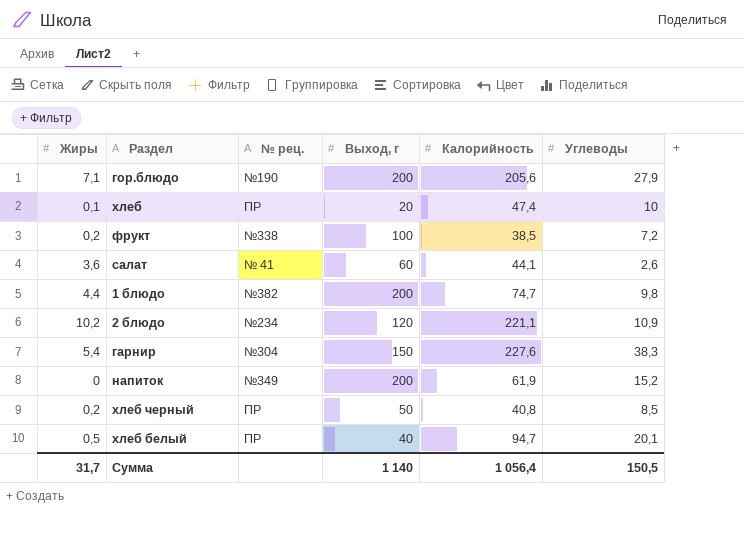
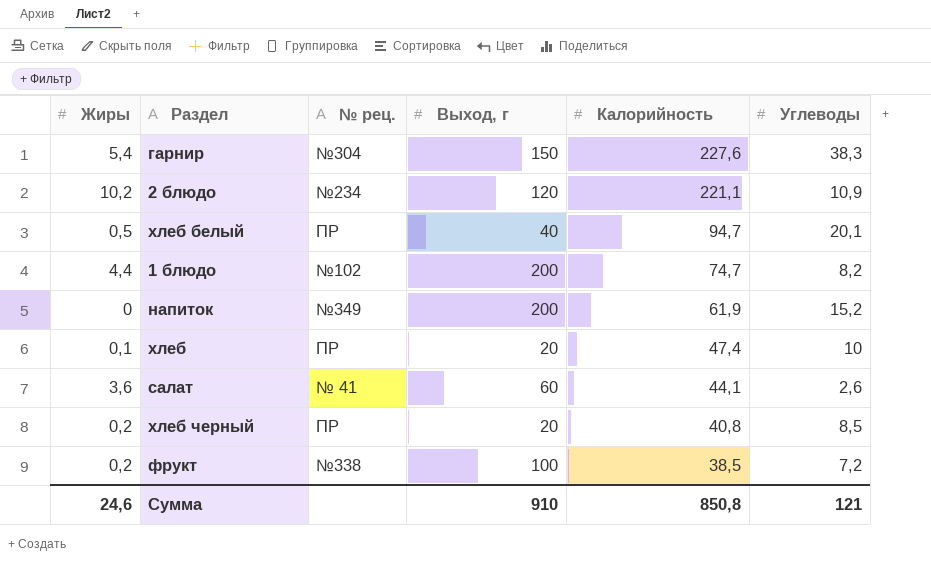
row order: none -> Калорийность descending
row гор.блюдо: 7,1 | №190 | 200 | 205,6 | 27,9 -> none
1 блюдо | № рец.: №382 -> №102
1 блюдо | Углеводы: 9,8 -> 8,2
хлеб черный | Выход, г: 50 -> 20
Сумма | Жиры: 31,7 -> 24,6
Сумма | Выход, г: 1 140 -> 910
Сумма | Калорийность: 1 056,4 -> 850,8
Сумма | Углеводы: 150,5 -> 121

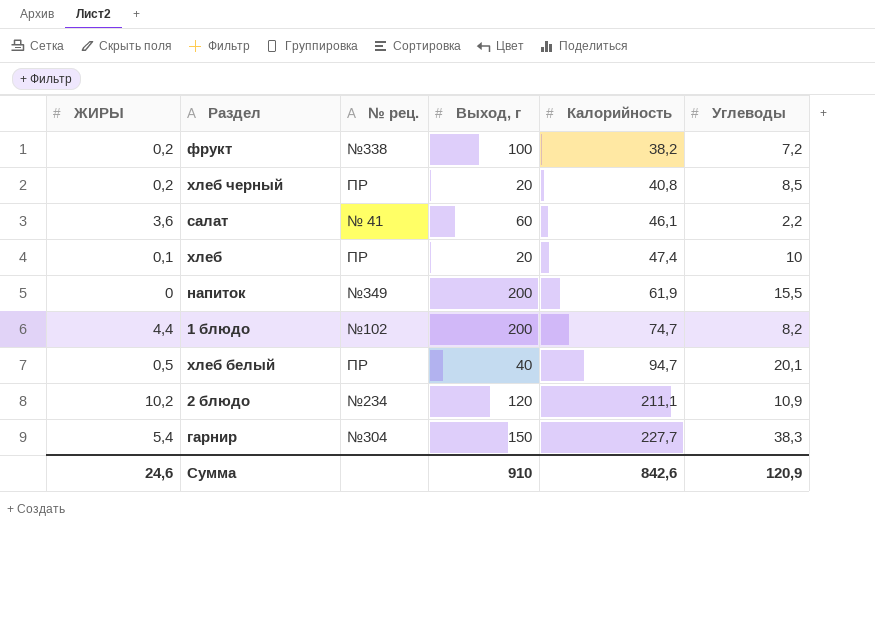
row order: Калорийность descending -> Калорийность ascending
column name: Жиры -> ЖИРЫ
фрукт | Калорийность: 38,5 -> 38,2
салат | Калорийность: 44,1 -> 46,1
салат | Углеводы: 2,6 -> 2,2
напиток | Углеводы: 15,2 -> 15,5
2 блюдо | Калорийность: 221,1 -> 211,1
гарнир | Калорийность: 227,6 -> 227,7
Сумма | Калорийность: 850,8 -> 842,6
Сумма | Углеводы: 121 -> 120,9

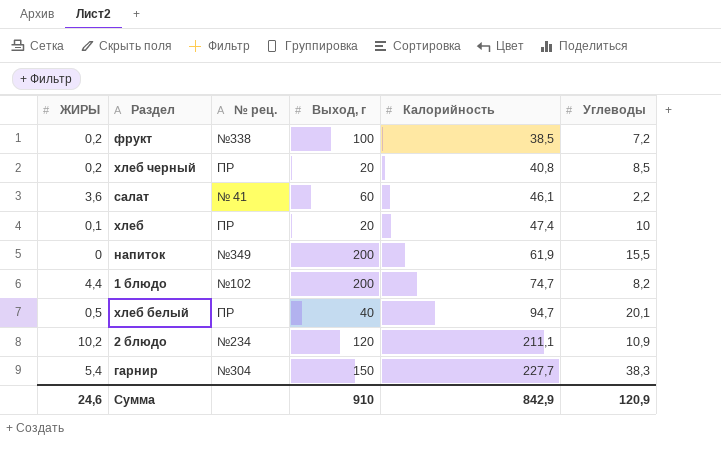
фрукт | Калорийность: 38,2 -> 38,5
Сумма | Калорийность: 842,6 -> 842,9

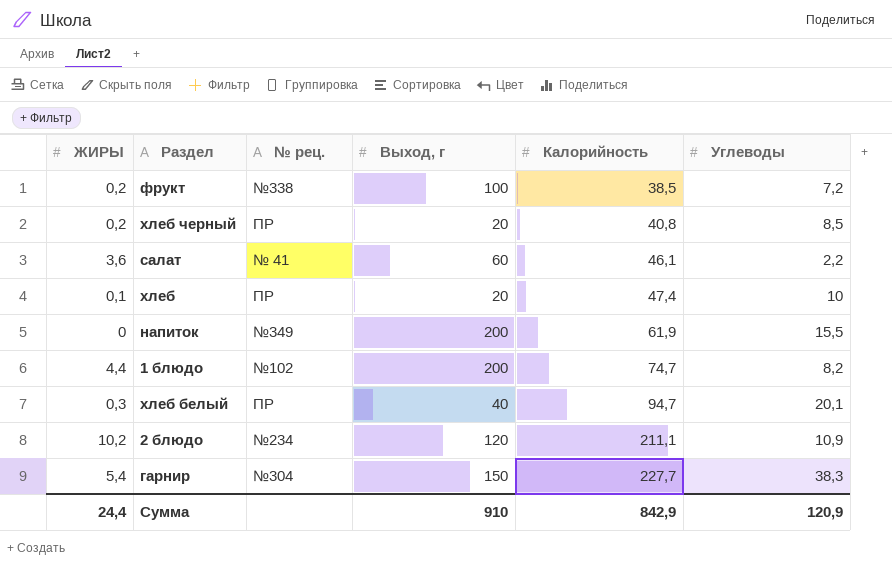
хлеб белый | ЖИРЫ: 0,5 -> 0,3
Сумма | ЖИРЫ: 24,6 -> 24,4

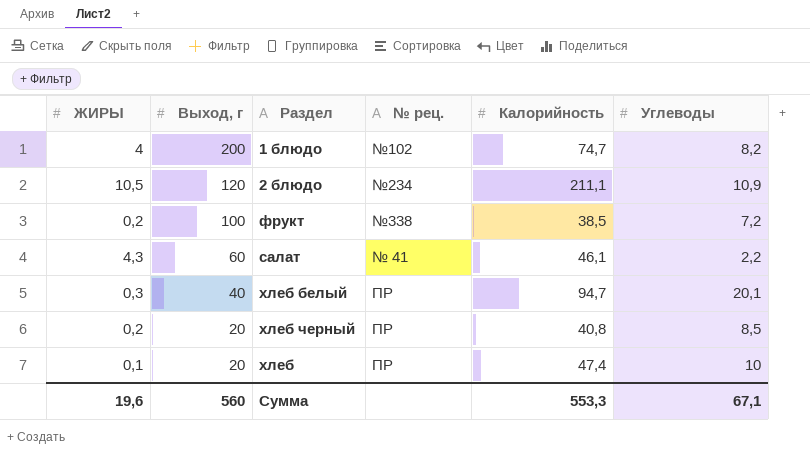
row order: Калорийность ascending -> Выход, г descending
column Выход, г | position: 4 -> 2
row напиток: 0 | №349 | 200 | 61,9 | 15,5 -> none
row гарнир: 5,4 | №304 | 150 | 227,7 | 38,3 -> none
1 блюдо | ЖИРЫ: 4,4 -> 4
2 блюдо | ЖИРЫ: 10,2 -> 10,5
салат | ЖИРЫ: 3,6 -> 4,3
Сумма | ЖИРЫ: 24,4 -> 19,6
Сумма | Выход, г: 910 -> 560
Сумма | Калорийность: 842,9 -> 553,3
Сумма | Углеводы: 120,9 -> 67,1

